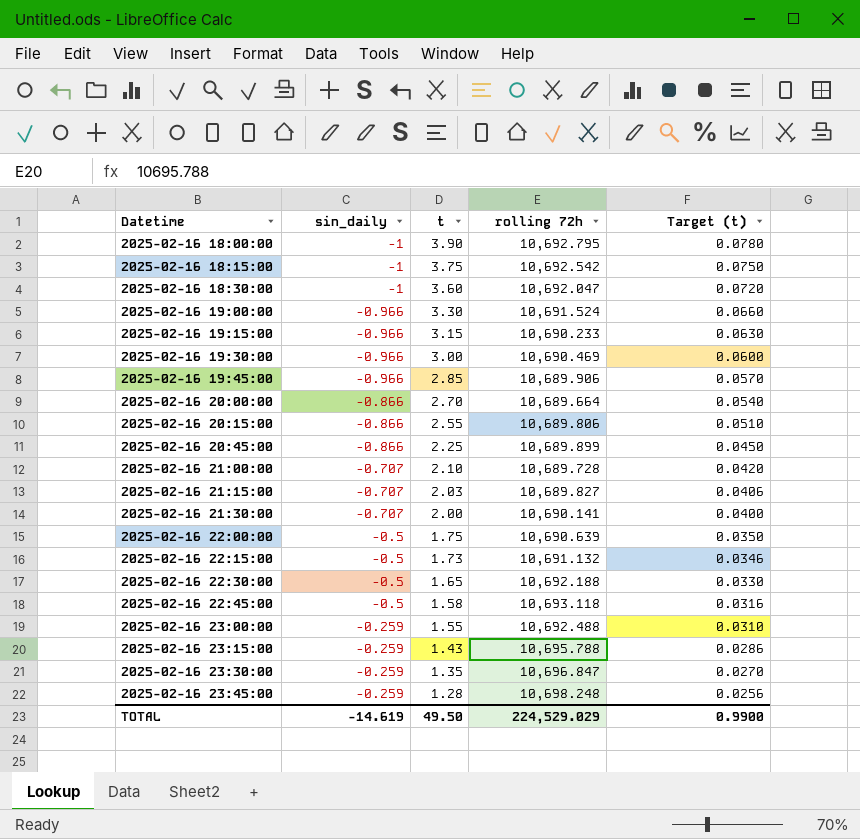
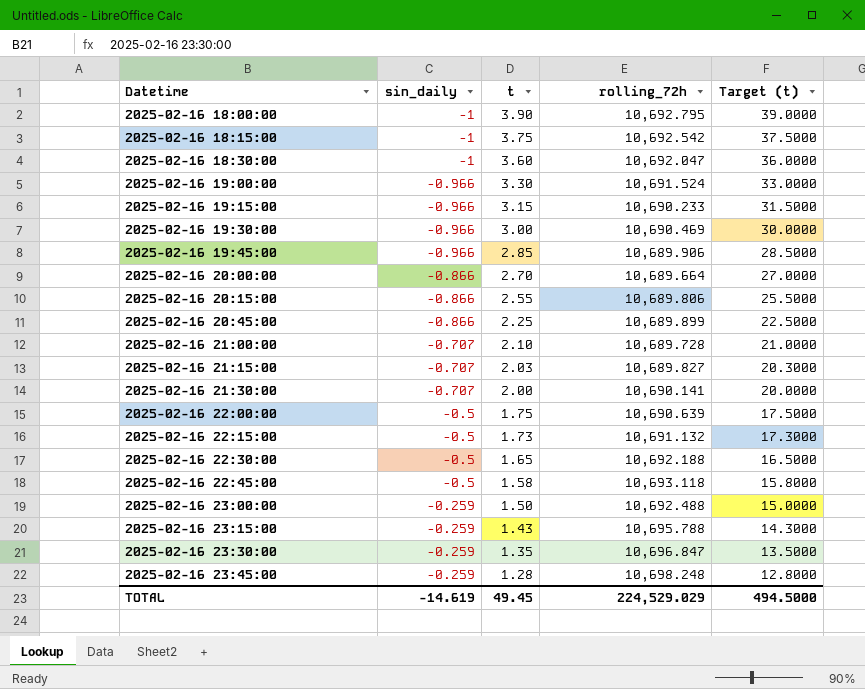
column name: rolling 72h -> rolling_72h
column Target (t) | formula: [t] * 0.02 -> [t] * 10
2025-02-16 23:00:00 | t: 1.55 -> 1.50
TOTAL | t: 49.50 -> 49.45
TOTAL | Target (t): 0.9900 -> 494.5000

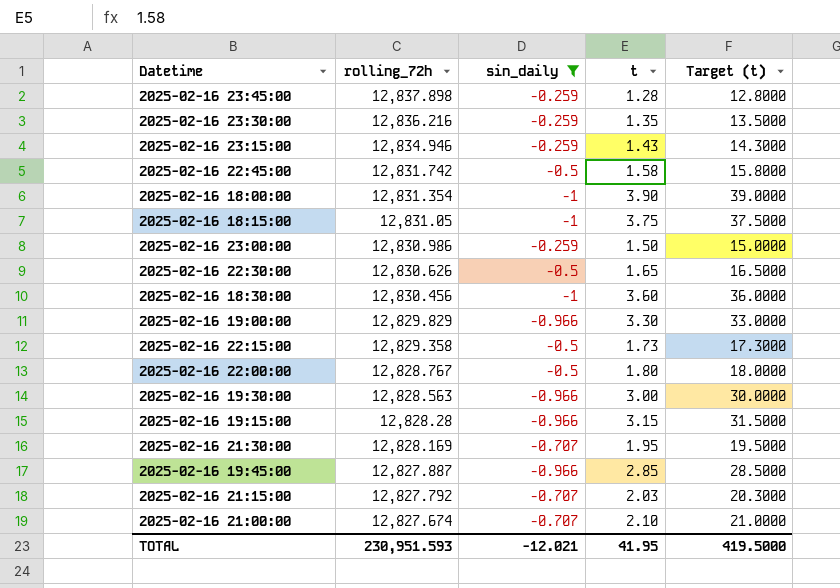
filter: none -> sin_daily != -0.866
row order: Datetime ascending -> rolling_72h descending
column rolling_72h | position: 4 -> 2
2025-02-16 23:45:00 | rolling_72h: 10,698.248 -> 12,837.898
2025-02-16 23:30:00 | rolling_72h: 10,696.847 -> 12,836.216
2025-02-16 23:15:00 | rolling_72h: 10,695.788 -> 12,834.946
2025-02-16 22:45:00 | rolling_72h: 10,693.118 -> 12,831.742
2025-02-16 18:00:00 | rolling_72h: 10,692.795 -> 12,831.354
2025-02-16 18:15:00 | rolling_72h: 10,692.542 -> 12,831.05
2025-02-16 23:00:00 | rolling_72h: 10,692.488 -> 12,830.986
2025-02-16 22:30:00 | rolling_72h: 10,692.188 -> 12,830.626
2025-02-16 18:30:00 | rolling_72h: 10,692.047 -> 12,830.456
2025-02-16 19:00:00 | rolling_72h: 10,691.524 -> 12,829.829
2025-02-16 22:15:00 | rolling_72h: 10,691.132 -> 12,829.358
2025-02-16 22:00:00 | rolling_72h: 10,690.639 -> 12,828.767
2025-02-16 22:00:00 | t: 1.75 -> 1.80
2025-02-16 22:00:00 | Target (t): 17.5000 -> 18.0000
2025-02-16 19:30:00 | rolling_72h: 10,690.469 -> 12,828.563
2025-02-16 19:15:00 | rolling_72h: 10,690.233 -> 12,828.28
2025-02-16 21:30:00 | rolling_72h: 10,690.141 -> 12,828.169
2025-02-16 21:30:00 | t: 2.00 -> 1.95
2025-02-16 21:30:00 | Target (t): 20.0000 -> 19.5000
2025-02-16 19:45:00 | rolling_72h: 10,689.906 -> 12,827.887
2025-02-16 21:15:00 | rolling_72h: 10,689.827 -> 12,827.792
2025-02-16 21:00:00 | rolling_72h: 10,689.728 -> 12,827.674
TOTAL | rolling_72h: 224,529.029 -> 230,951.593
TOTAL | sin_daily: -14.619 -> -12.021
TOTAL | t: 49.45 -> 41.95
TOTAL | Target (t): 494.5000 -> 419.5000

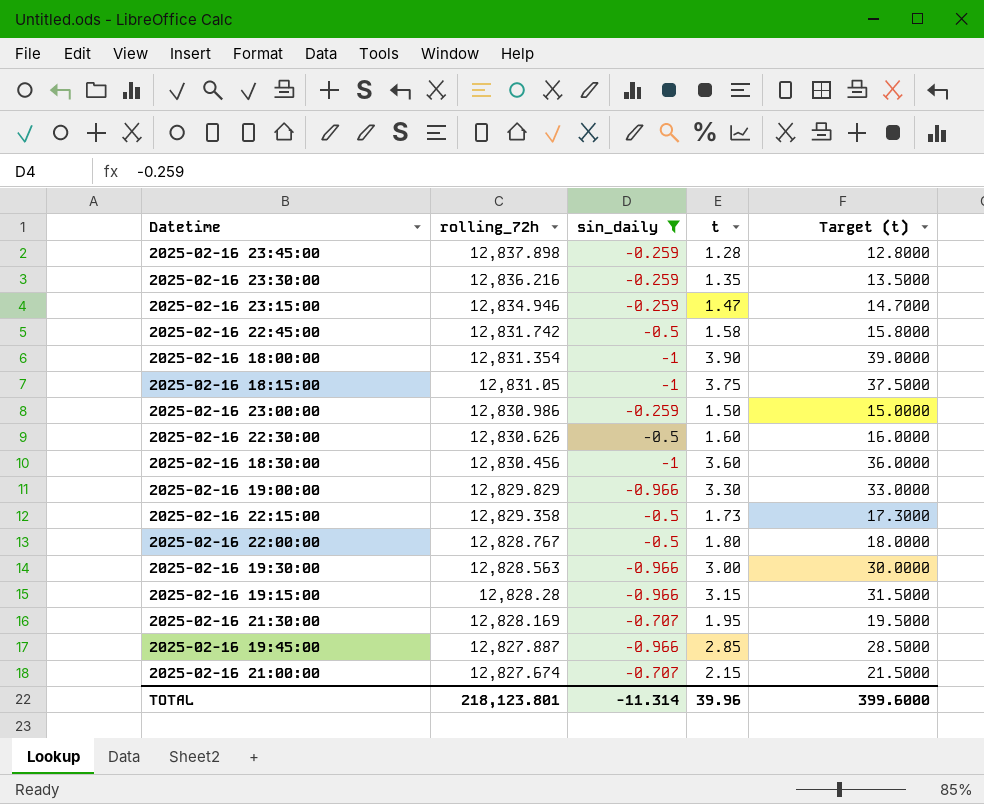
row 2025-02-16 21:15:00: 12,827.792 | -0.707 | 2.03 | 20.3000 -> none
2025-02-16 23:15:00 | t: 1.43 -> 1.47
2025-02-16 23:15:00 | Target (t): 14.3000 -> 14.7000
2025-02-16 22:30:00 | t: 1.65 -> 1.60
2025-02-16 22:30:00 | Target (t): 16.5000 -> 16.0000
2025-02-16 21:00:00 | t: 2.10 -> 2.15
2025-02-16 21:00:00 | Target (t): 21.0000 -> 21.5000
TOTAL | rolling_72h: 230,951.593 -> 218,123.801
TOTAL | sin_daily: -12.021 -> -11.314
TOTAL | t: 41.95 -> 39.96
TOTAL | Target (t): 419.5000 -> 399.6000

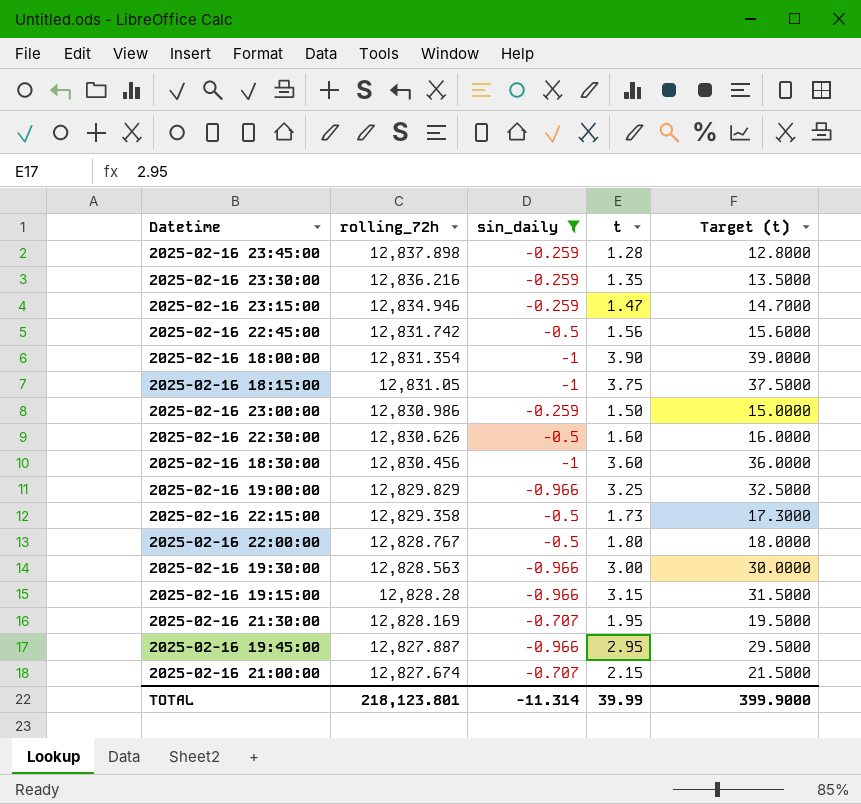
2025-02-16 22:45:00 | t: 1.58 -> 1.56
2025-02-16 22:45:00 | Target (t): 15.8000 -> 15.6000
2025-02-16 19:00:00 | t: 3.30 -> 3.25
2025-02-16 19:00:00 | Target (t): 33.0000 -> 32.5000
2025-02-16 19:45:00 | t: 2.85 -> 2.95
2025-02-16 19:45:00 | Target (t): 28.5000 -> 29.5000
TOTAL | t: 39.96 -> 39.99
TOTAL | Target (t): 399.6000 -> 399.9000

